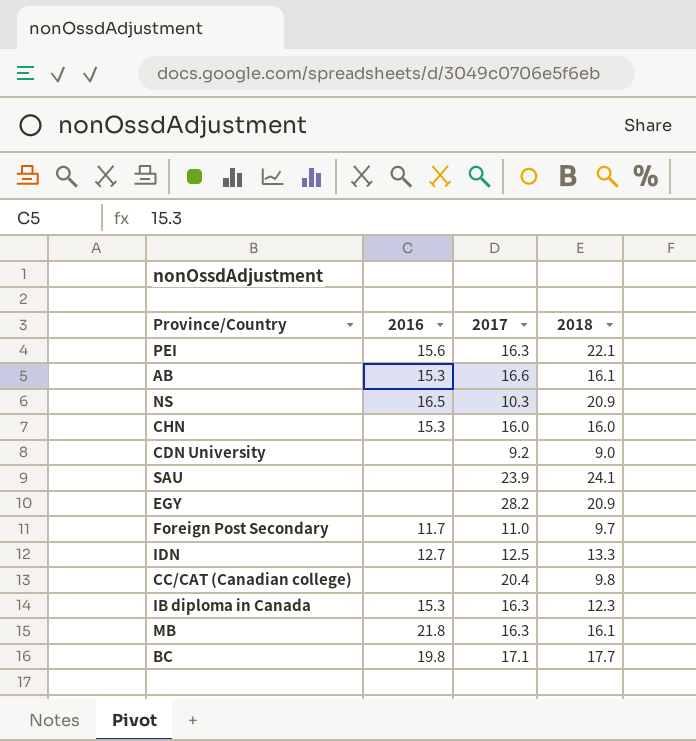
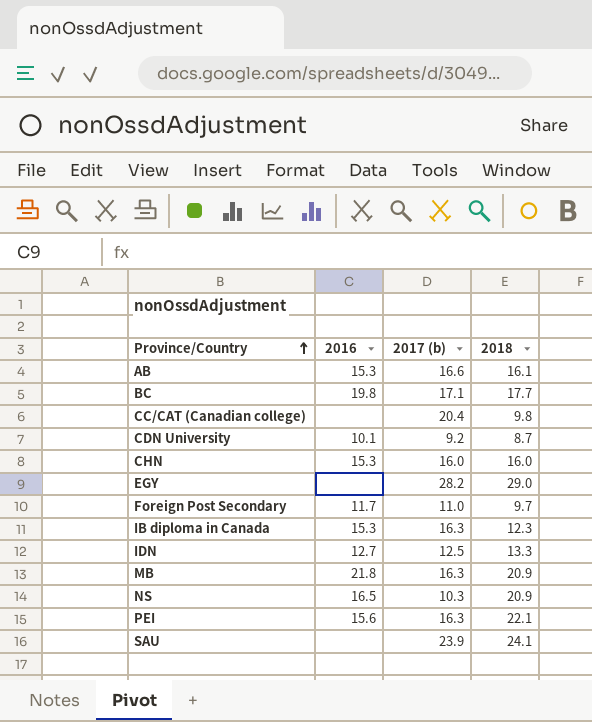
row order: none -> Province/Country ascending
column name: 2017 -> 2017 (b)
CDN University | 2016: none -> 10.1
CDN University | 2018: 9.0 -> 8.7
EGY | 2018: 20.9 -> 29.0
MB | 2018: 16.1 -> 20.9

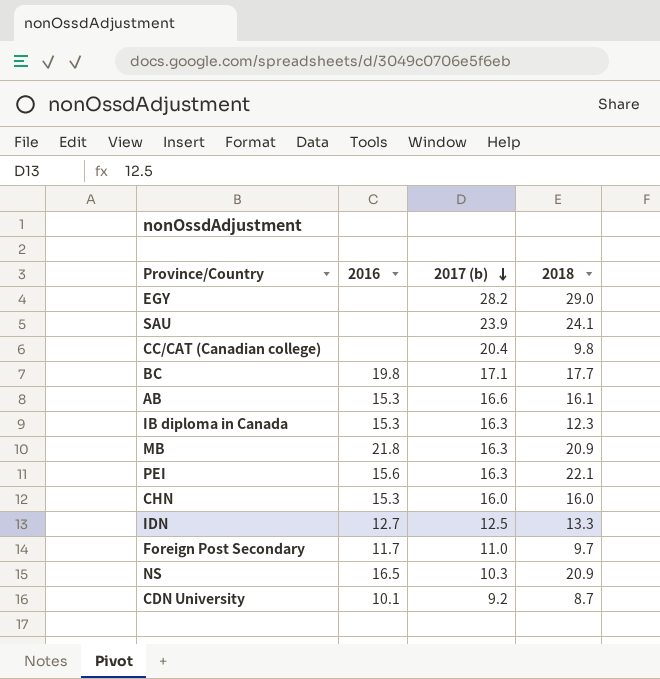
row order: Province/Country ascending -> 2017 (b) descending

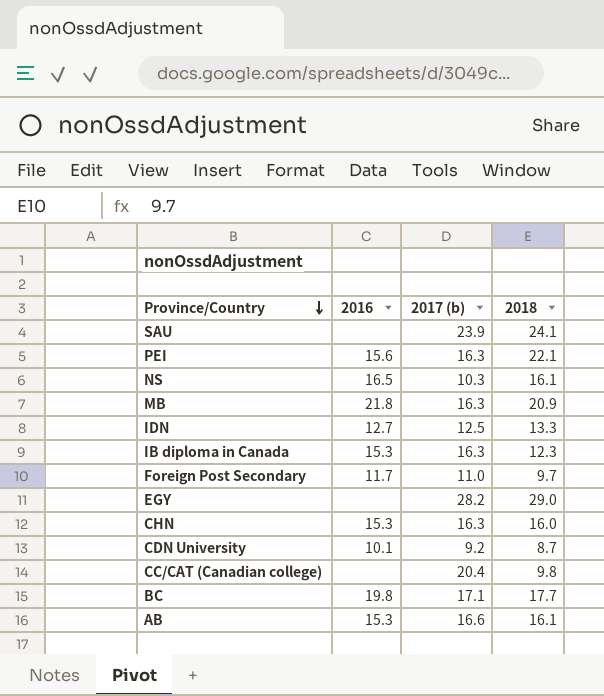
row order: 2017 (b) descending -> Province/Country descending
NS | 2018: 20.9 -> 16.1
CHN | 2017 (b): 16.0 -> 16.3

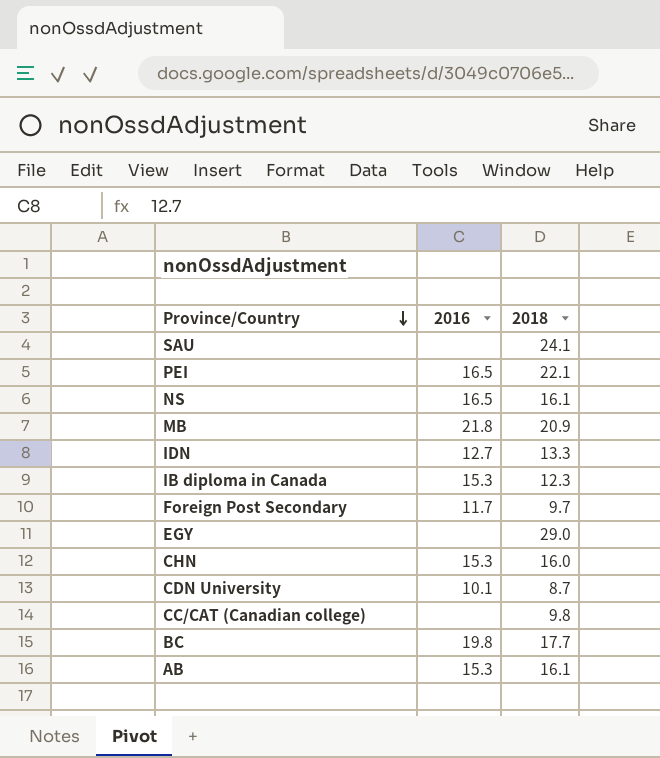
column 2017 (b) | position: 3 -> none
PEI | 2016: 15.6 -> 16.5

